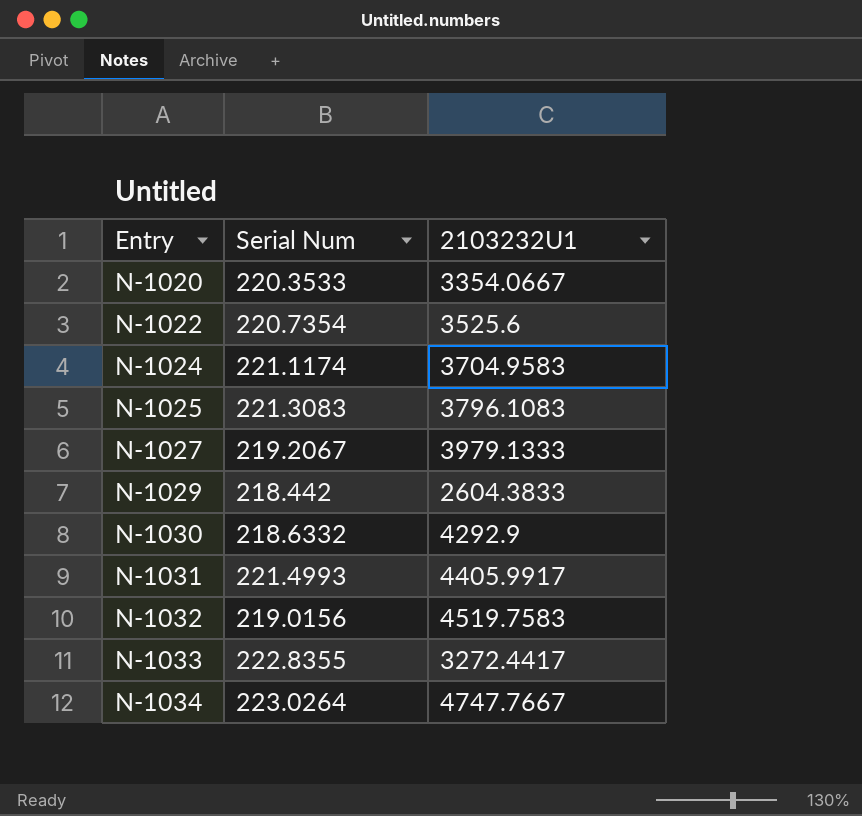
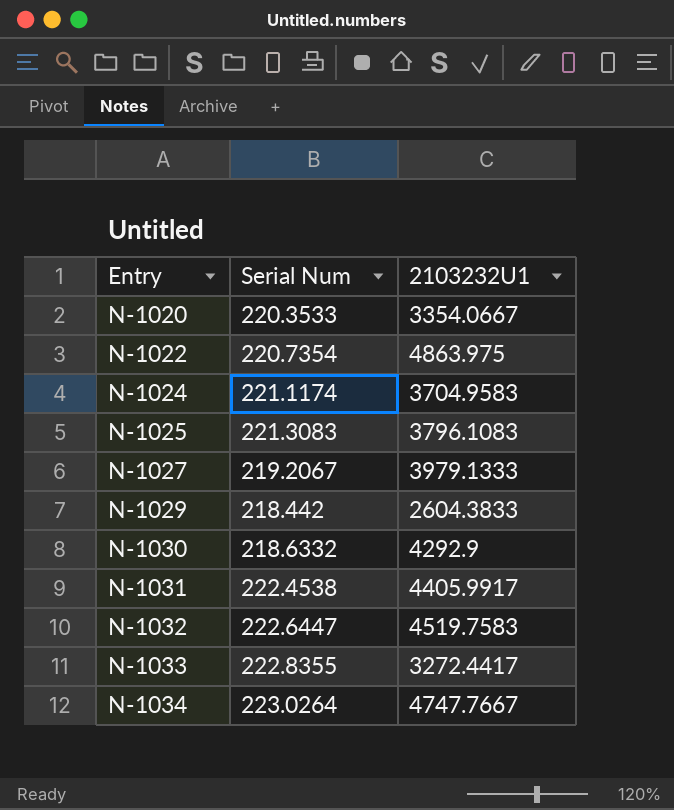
N-1022 | 2103232U1: 3525.6 -> 4863.975
N-1031 | Serial Num: 221.4993 -> 222.4538
N-1032 | Serial Num: 219.0156 -> 222.6447

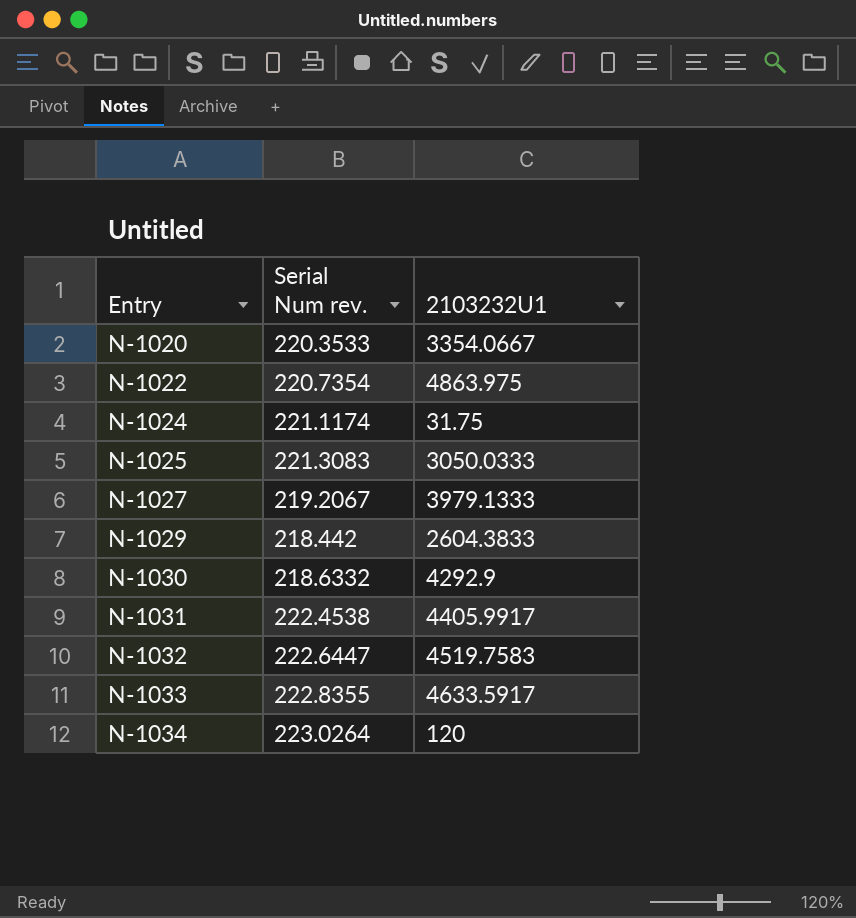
column name: Serial Num -> Serial Num rev.
N-1024 | 2103232U1: 3704.9583 -> 31.75
N-1025 | 2103232U1: 3796.1083 -> 3050.0333
N-1033 | 2103232U1: 3272.4417 -> 4633.5917
N-1034 | 2103232U1: 4747.7667 -> 120

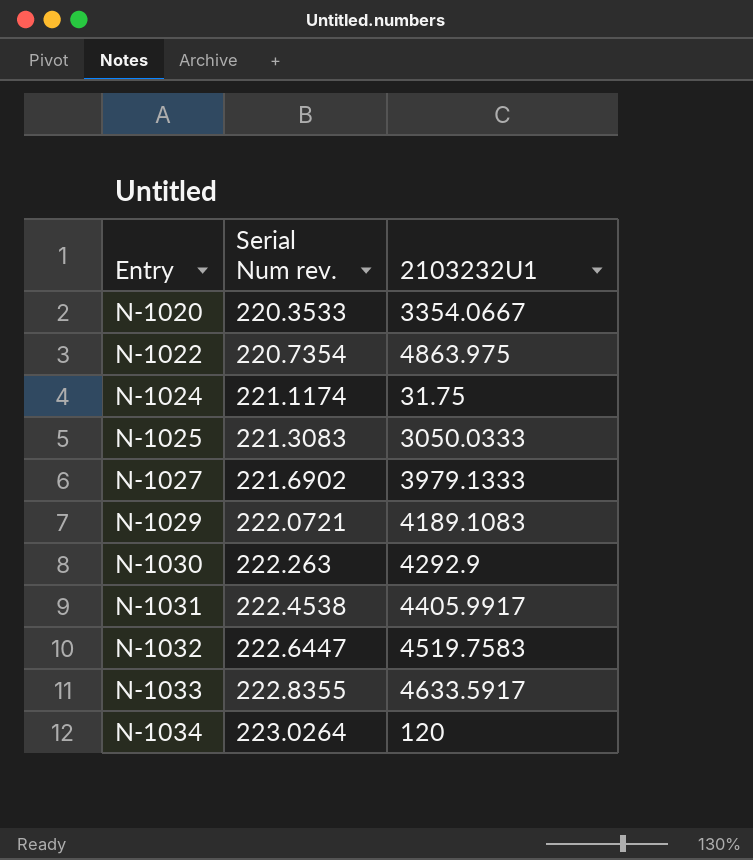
N-1027 | Serial Num rev.: 219.2067 -> 221.6902
N-1029 | Serial Num rev.: 218.442 -> 222.0721
N-1029 | 2103232U1: 2604.3833 -> 4189.1083
N-1030 | Serial Num rev.: 218.6332 -> 222.263

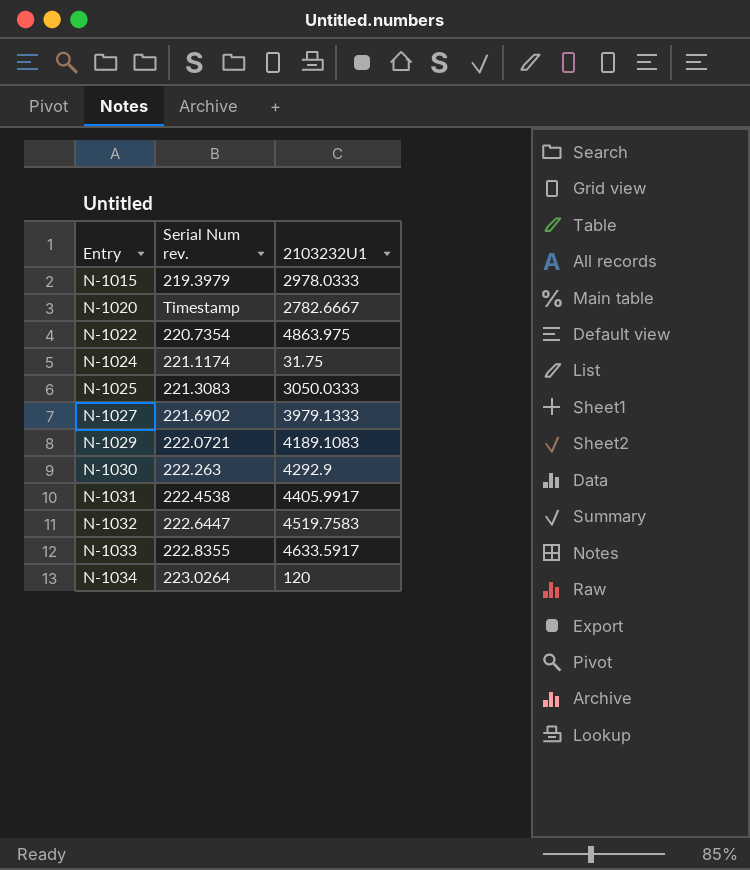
row N-1015: none -> 219.3979 | 2978.0333
N-1020 | Serial Num rev.: 220.3533 -> Timestamp
N-1020 | 2103232U1: 3354.0667 -> 2782.6667

